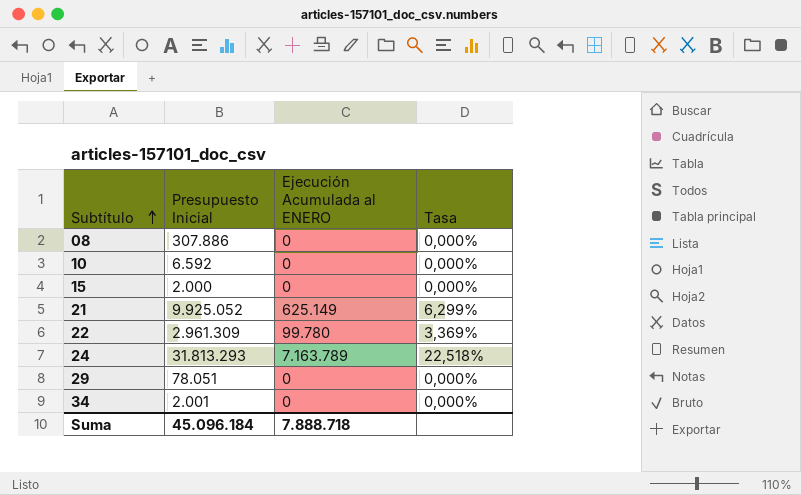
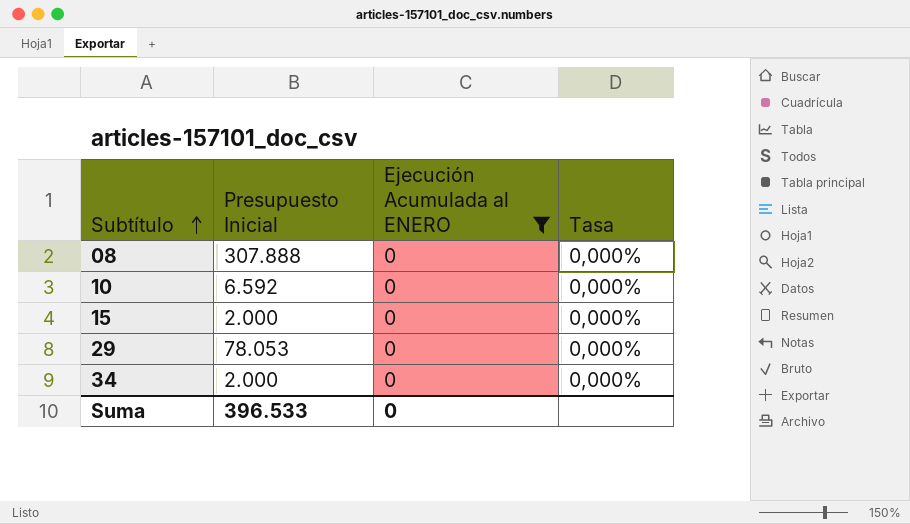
filter: none -> Ejecución Acumulada al ENERO = 0
08 | Presupuesto Inicial: 307.886 -> 307.888
29 | Presupuesto Inicial: 78.051 -> 78.053
34 | Presupuesto Inicial: 2.001 -> 2.000
Suma | Presupuesto Inicial: 45.096.184 -> 396.533
Suma | Ejecución Acumulada al ENERO: 7.888.718 -> 0

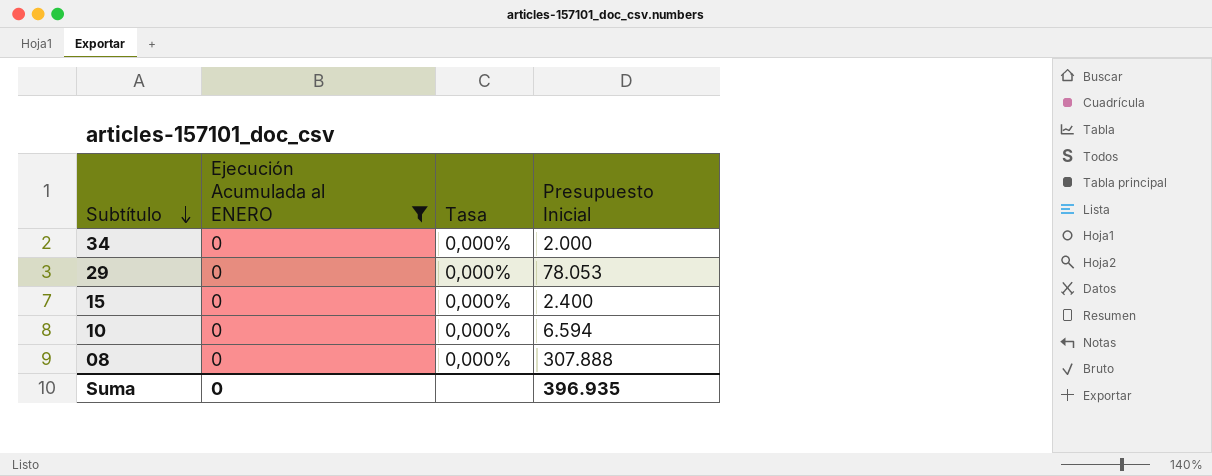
row order: Subtítulo ascending -> Subtítulo descending
column Presupuesto Inicial | position: 2 -> 4
15 | Presupuesto Inicial: 2.000 -> 2.400
10 | Presupuesto Inicial: 6.592 -> 6.594
Suma | Presupuesto Inicial: 396.533 -> 396.935

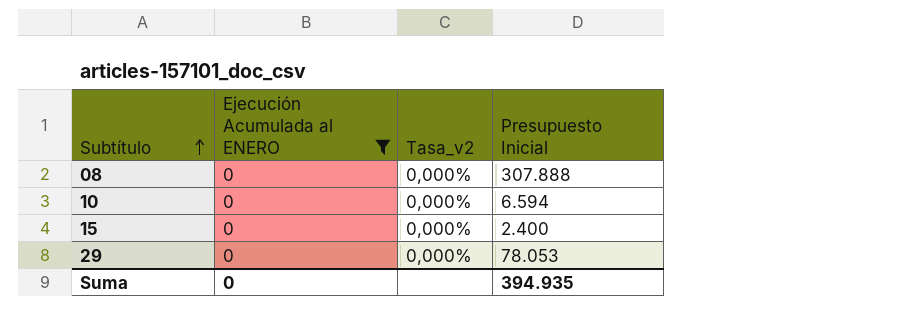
row order: Subtítulo descending -> Subtítulo ascending
column name: Tasa -> Tasa_v2
row 34: 0 | 0,000% | 2.000 -> none
Suma | Presupuesto Inicial: 396.935 -> 394.935

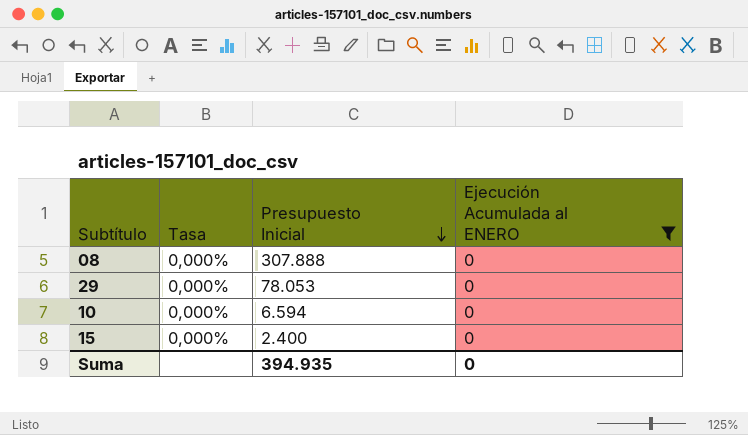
row order: Subtítulo ascending -> Presupuesto Inicial descending
column name: Tasa_v2 -> Tasa
column Ejecución Acumulada al ENERO | position: 2 -> 4

